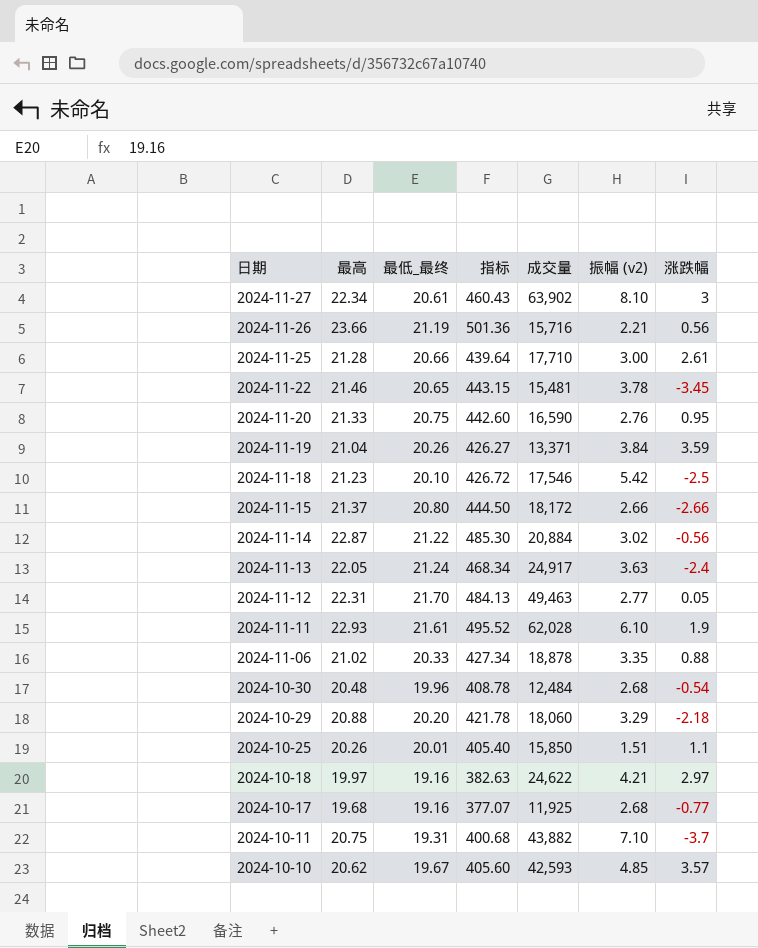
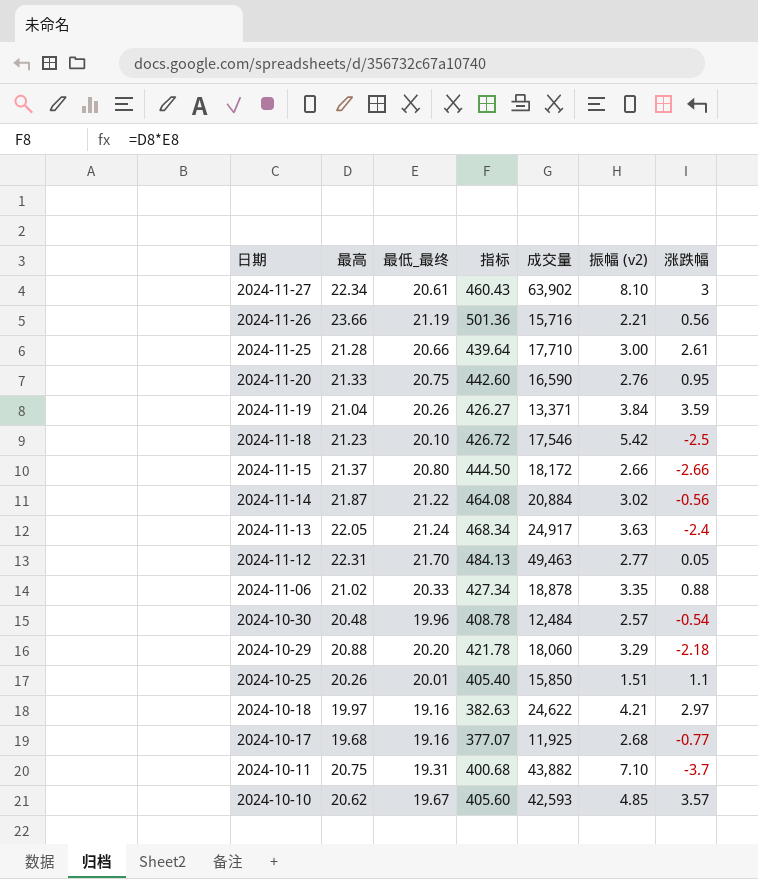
row 2024-11-22: 21.46 | 20.65 | 443.15 | 15,481 | 3.78 | -3.45 -> none
row 2024-11-11: 22.93 | 21.61 | 495.52 | 62,028 | 6.10 | 1.9 -> none
2024-11-14 | 最高: 22.87 -> 21.87
2024-11-14 | 指标: 485.30 -> 464.08
2024-10-30 | 振幅 (v2): 2.68 -> 2.57

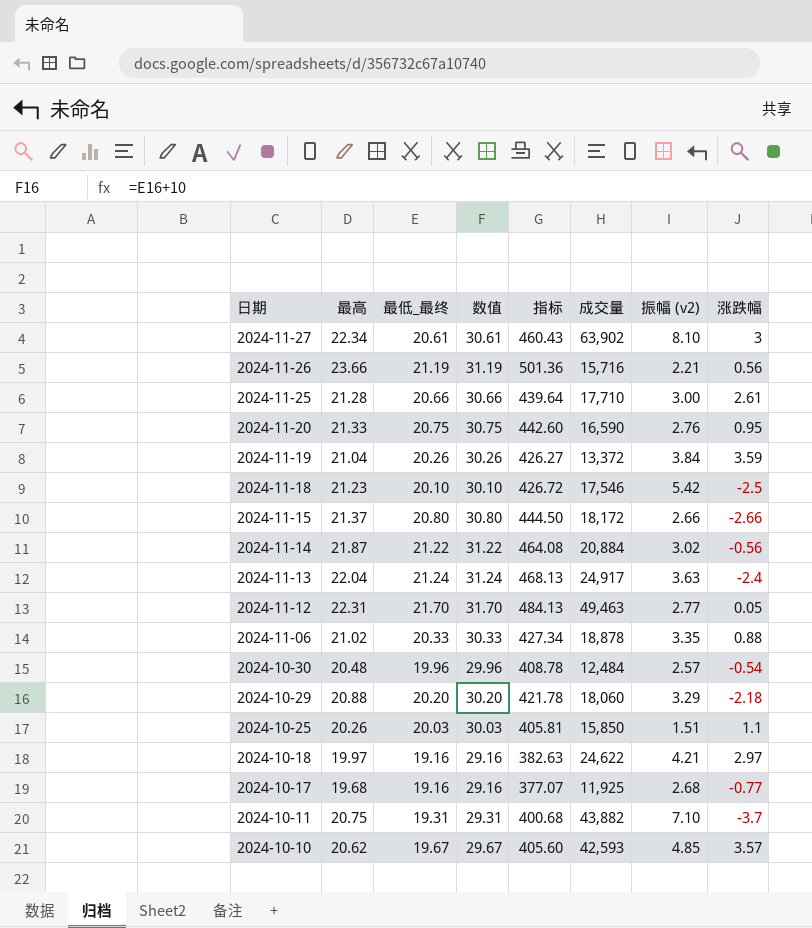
column 数值 | formula: none -> [最低_最终] + 10
2024-11-19 | 成交量: 13,371 -> 13,372
2024-11-13 | 最高: 22.05 -> 22.04
2024-11-13 | 指标: 468.34 -> 468.13
2024-10-25 | 最低_最终: 20.01 -> 20.03
2024-10-25 | 指标: 405.40 -> 405.81

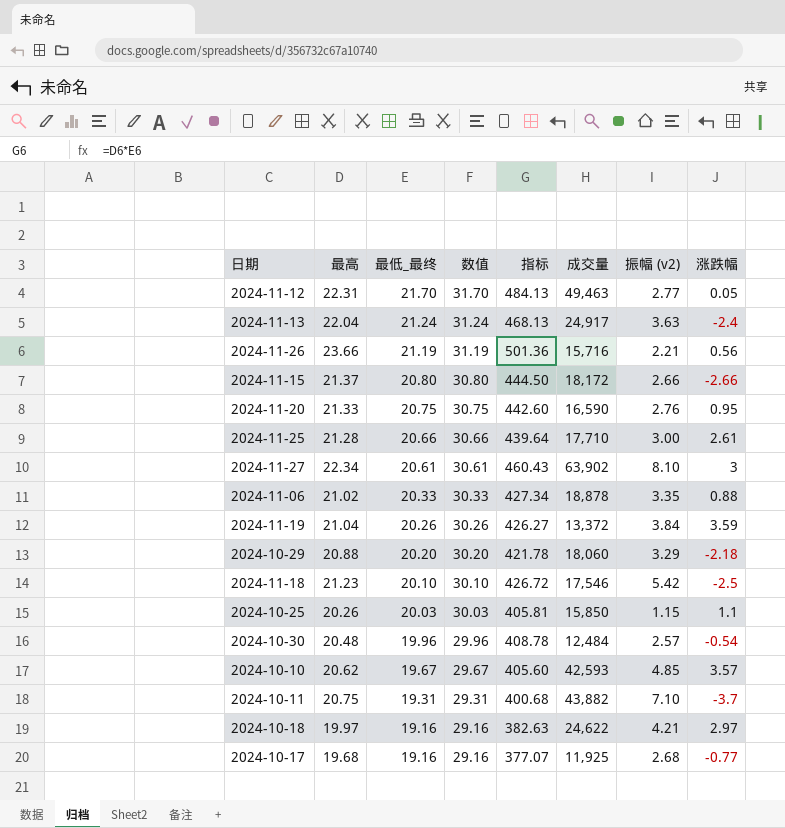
row order: 日期 descending -> 最低_最终 descending
row 2024-11-14: 21.87 | 21.22 | 31.22 | 464.08 | 20,884 | 3.02 | -0.56 -> none
2024-10-25 | 振幅 (v2): 1.51 -> 1.15

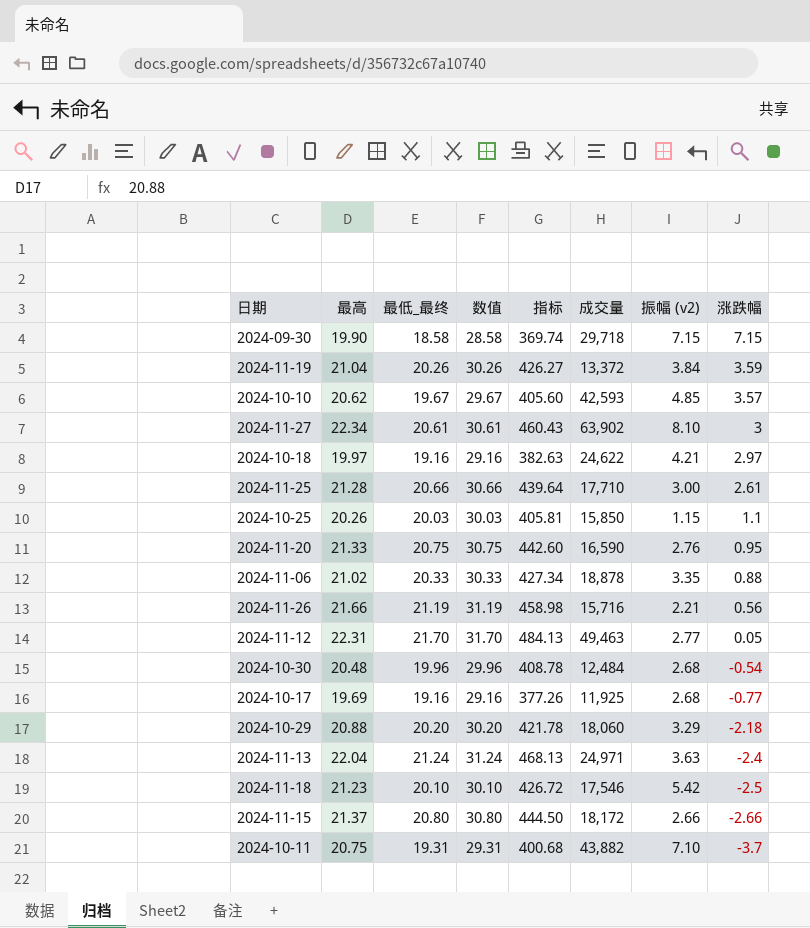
row order: 最低_最终 descending -> 涨跌幅 descending
row 2024-09-30: none -> 19.90 | 18.58 | 28.58 | 369.74 | 29,718 | 7.15 | 7.15
2024-11-26 | 最高: 23.66 -> 21.66
2024-11-26 | 指标: 501.36 -> 458.98
2024-10-30 | 振幅 (v2): 2.57 -> 2.68
2024-10-17 | 最高: 19.68 -> 19.69
2024-10-17 | 指标: 377.07 -> 377.26
2024-11-13 | 成交量: 24,917 -> 24,971

